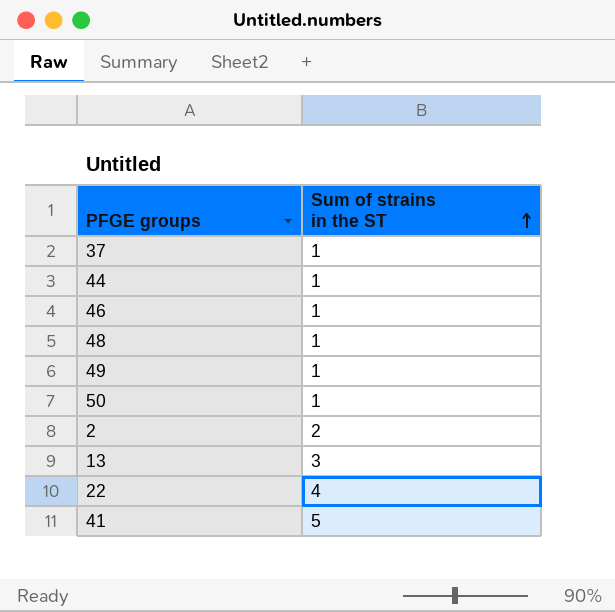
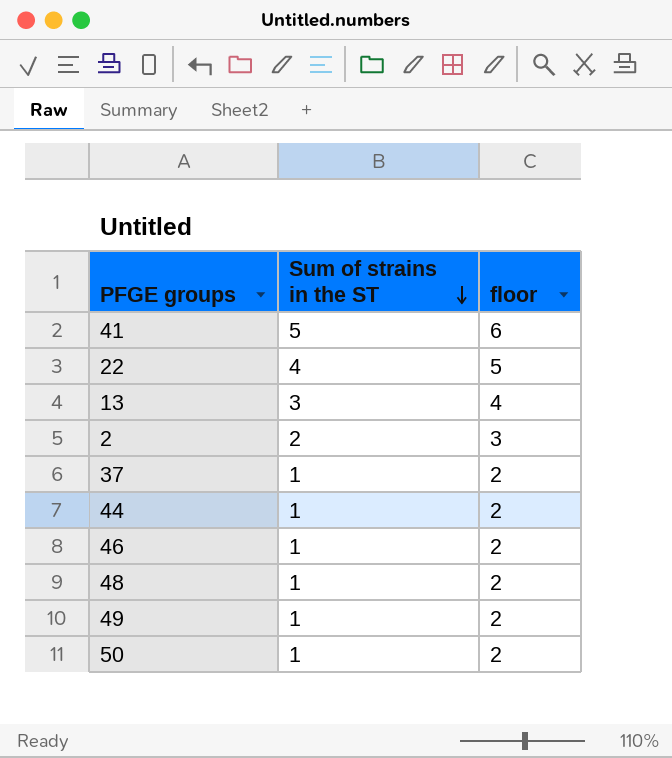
row order: Sum of strains in the ST ascending -> Sum of strains in the ST descending
column floor | formula: none -> [Sum of strains in the ST] + 1

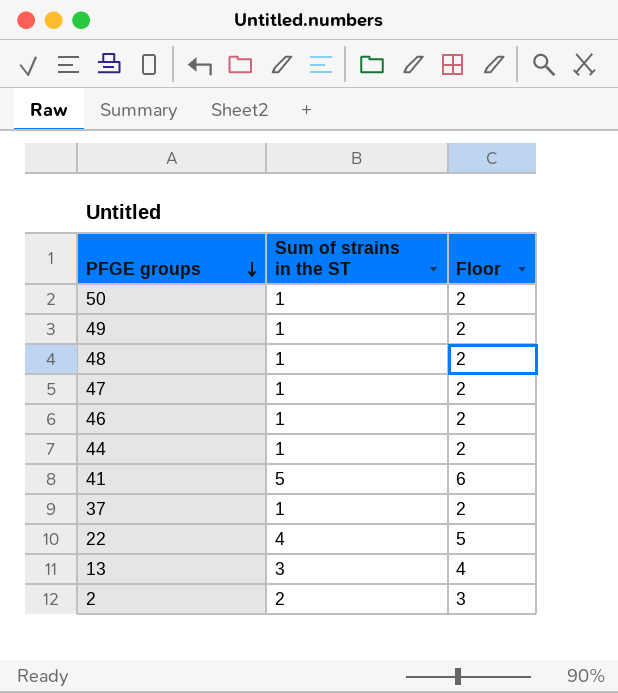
row order: Sum of strains in the ST descending -> PFGE groups descending
column name: floor -> Floor
row 47: none -> 1 | 2

